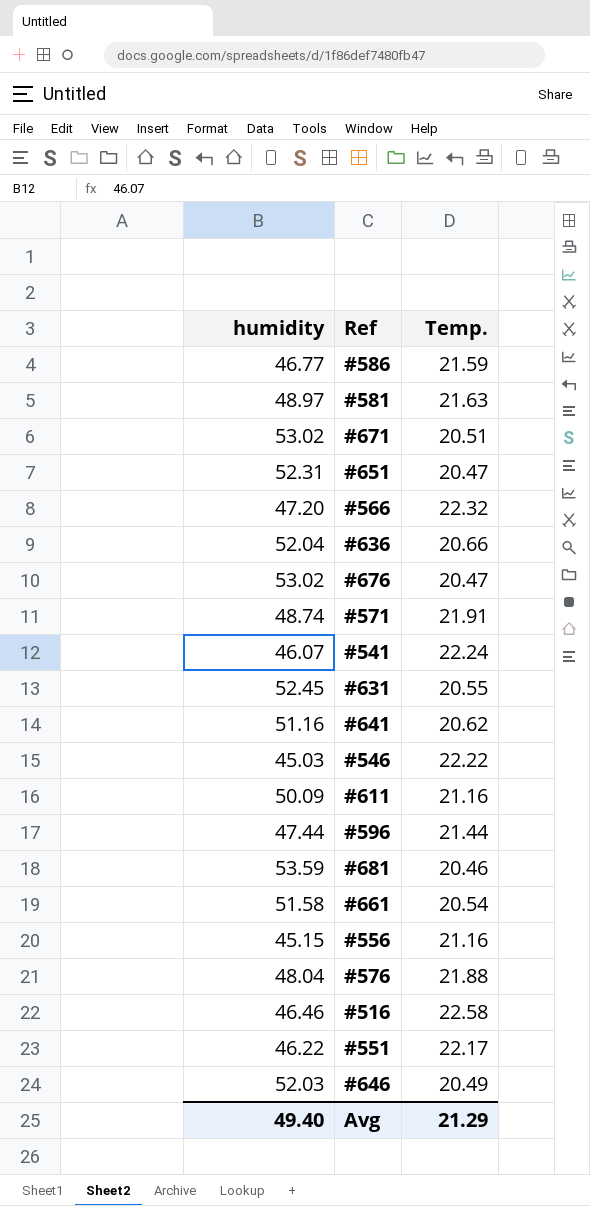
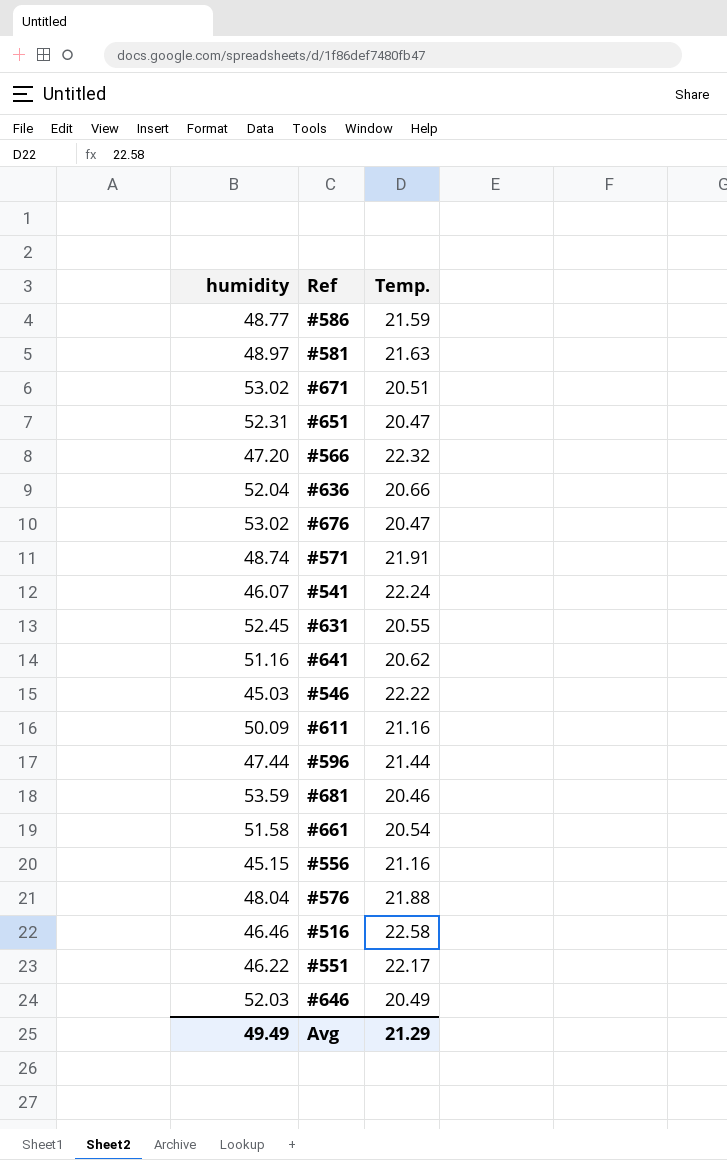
#586 | humidity: 46.77 -> 48.77
Avg | humidity: 49.40 -> 49.49

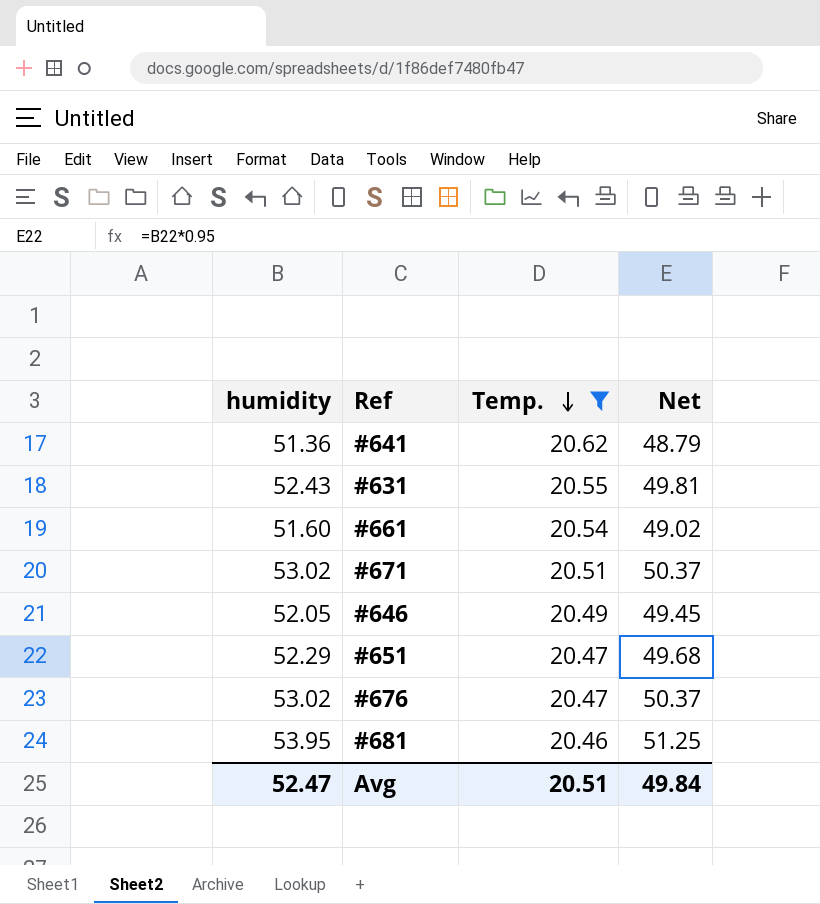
filter: none -> Temp. <= 20.62
row order: none -> Temp. descending
column Net | formula: none -> [humidity] * 0.95
#641 | humidity: 51.16 -> 51.36
#631 | humidity: 52.45 -> 52.43
#661 | humidity: 51.58 -> 51.60
#646 | humidity: 52.03 -> 52.05
#651 | humidity: 52.31 -> 52.29
#681 | humidity: 53.59 -> 53.95
Avg | humidity: 49.49 -> 52.47
Avg | Temp.: 21.29 -> 20.51

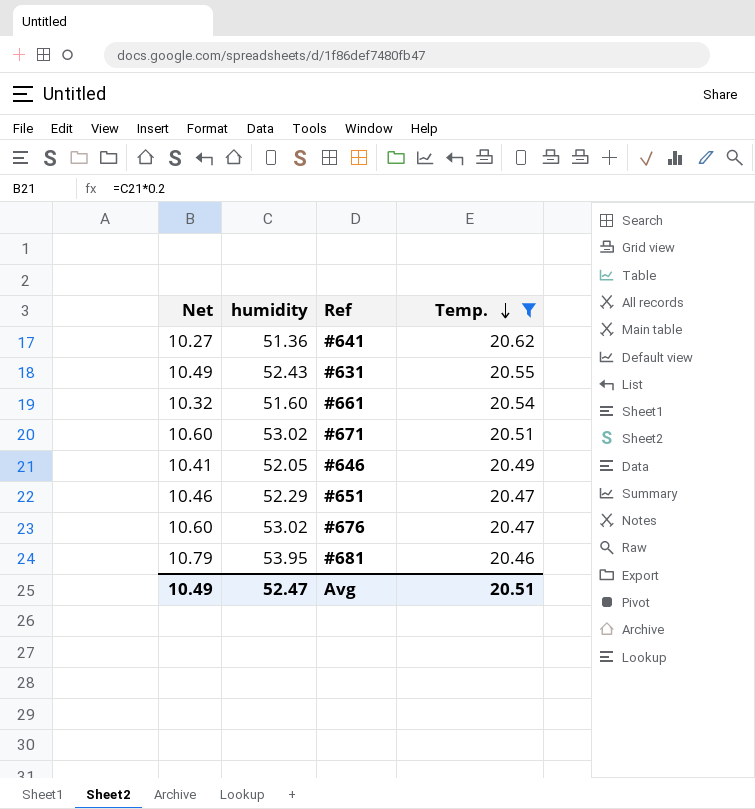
column Net | formula: [humidity] * 0.95 -> [humidity] * 0.2
column Net | position: 4 -> 1
Avg | Net: 49.84 -> 10.49

